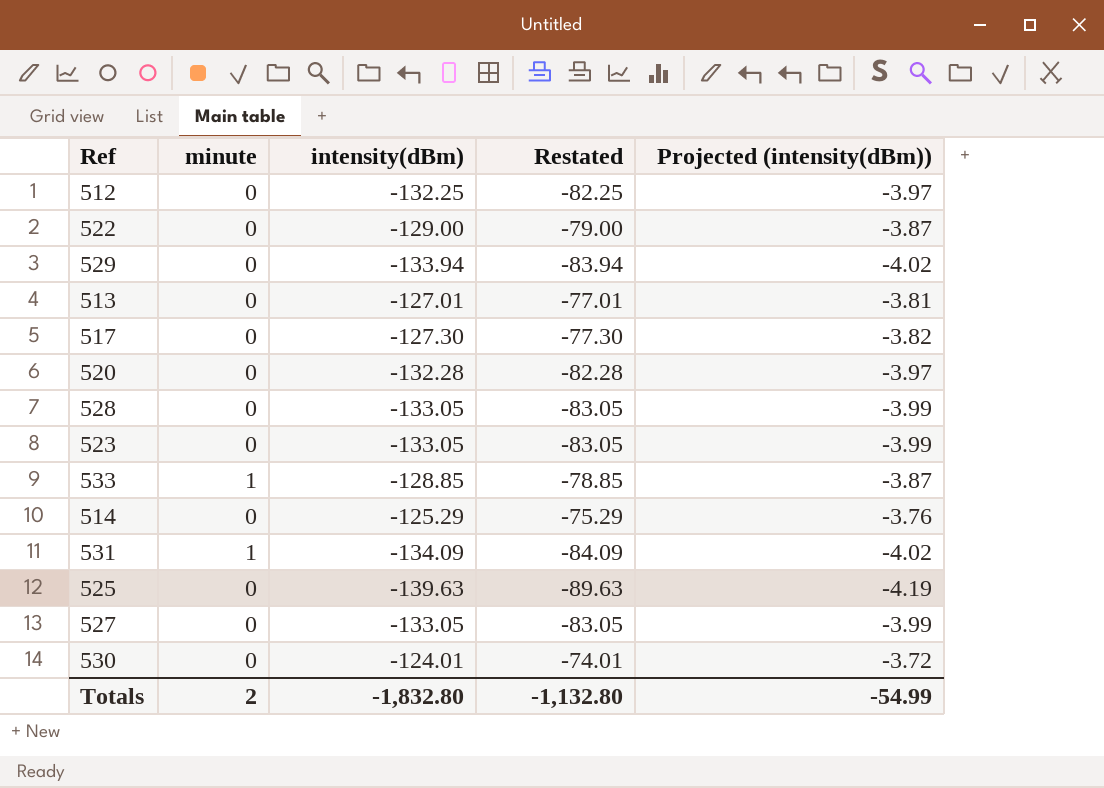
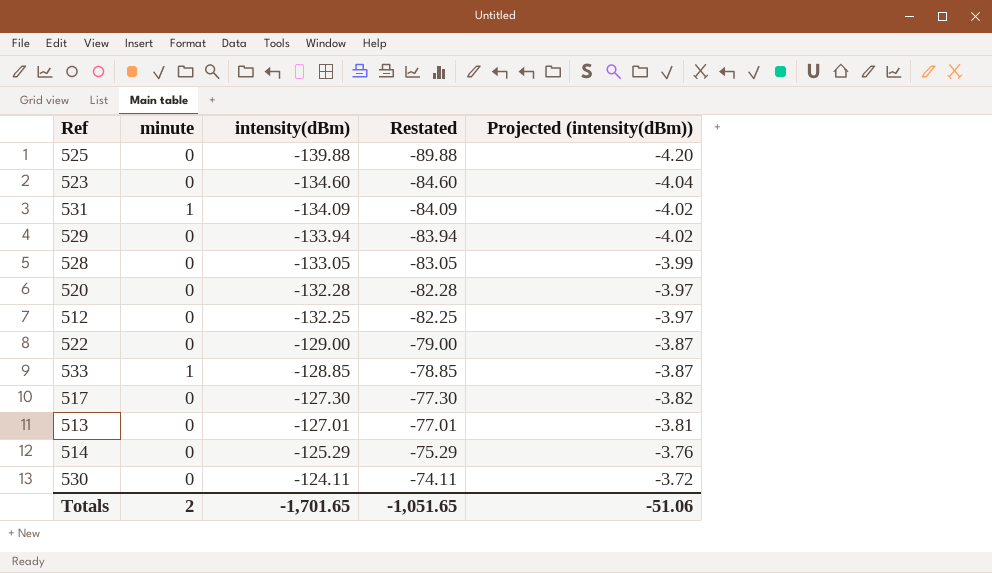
row order: none -> intensity(dBm) ascending
row 527: 0 | -133.05 | -83.05 | -3.99 -> none
525 | intensity(dBm): -139.63 -> -139.88
525 | Restated: -89.63 -> -89.88
525 | Projected (intensity(dBm)): -4.19 -> -4.20
523 | intensity(dBm): -133.05 -> -134.60
523 | Restated: -83.05 -> -84.60
523 | Projected (intensity(dBm)): -3.99 -> -4.04
530 | intensity(dBm): -124.01 -> -124.11
530 | Restated: -74.01 -> -74.11
Totals | intensity(dBm): -1,832.80 -> -1,701.65
Totals | Restated: -1,132.80 -> -1,051.65
Totals | Projected (intensity(dBm)): -54.99 -> -51.06

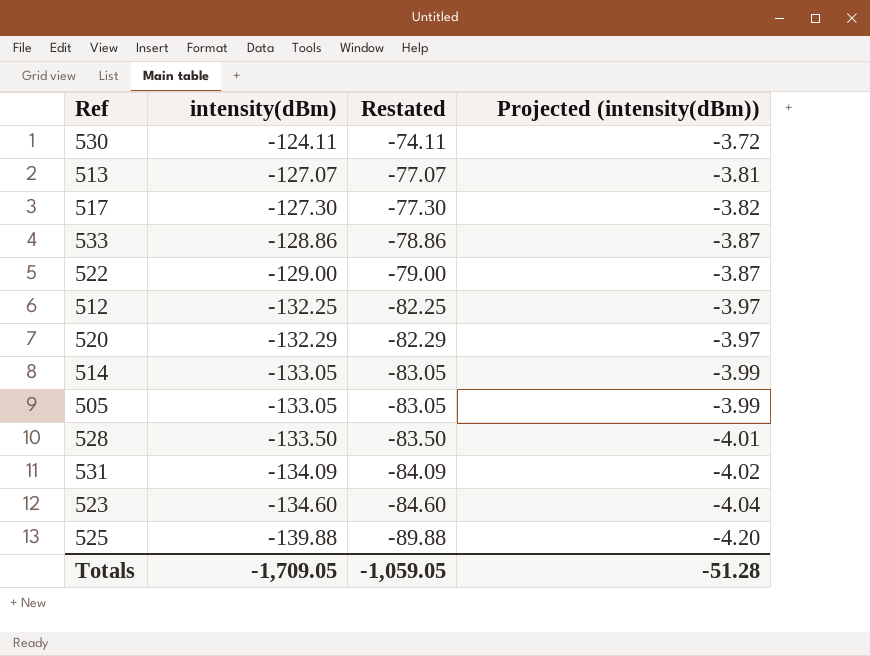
row order: intensity(dBm) ascending -> intensity(dBm) descending
column minute | position: 2 -> none
row 529: 0 | -133.94 | -83.94 | -4.02 -> none
513 | intensity(dBm): -127.01 -> -127.07
513 | Restated: -77.01 -> -77.07
533 | intensity(dBm): -128.85 -> -128.86
533 | Restated: -78.85 -> -78.86
520 | intensity(dBm): -132.28 -> -132.29
520 | Restated: -82.28 -> -82.29
514 | intensity(dBm): -125.29 -> -133.05
514 | Restated: -75.29 -> -83.05
514 | Projected (intensity(dBm)): -3.76 -> -3.99
row 505: none -> -133.05 | -83.05 | -3.99
528 | intensity(dBm): -133.05 -> -133.50
528 | Restated: -83.05 -> -83.50
528 | Projected (intensity(dBm)): -3.99 -> -4.01
Totals | intensity(dBm): -1,701.65 -> -1,709.05
Totals | Restated: -1,051.65 -> -1,059.05
Totals | Projected (intensity(dBm)): -51.06 -> -51.28

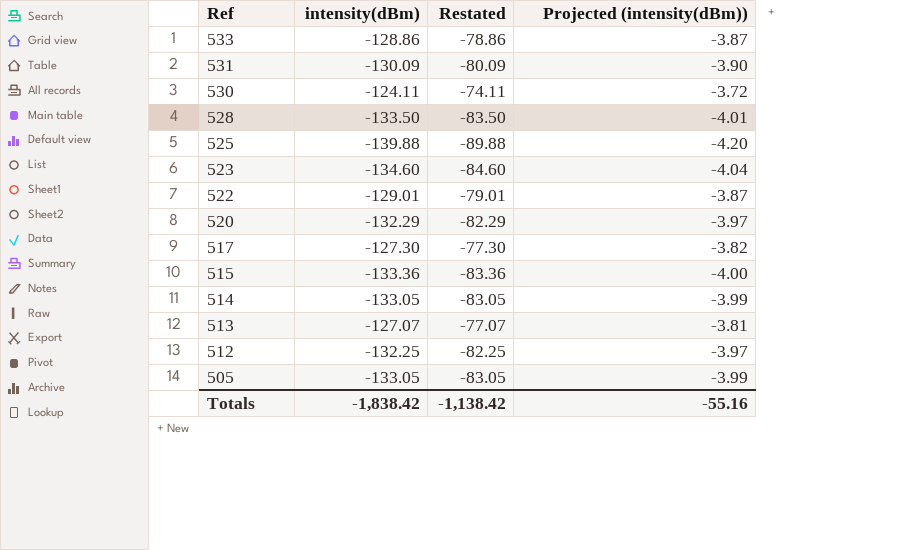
row order: intensity(dBm) descending -> Ref descending
531 | intensity(dBm): -134.09 -> -130.09
531 | Restated: -84.09 -> -80.09
531 | Projected (intensity(dBm)): -4.02 -> -3.90
522 | intensity(dBm): -129.00 -> -129.01
522 | Restated: -79.00 -> -79.01
row 515: none -> -133.36 | -83.36 | -4.00
Totals | intensity(dBm): -1,709.05 -> -1,838.42
Totals | Restated: -1,059.05 -> -1,138.42
Totals | Projected (intensity(dBm)): -51.28 -> -55.16

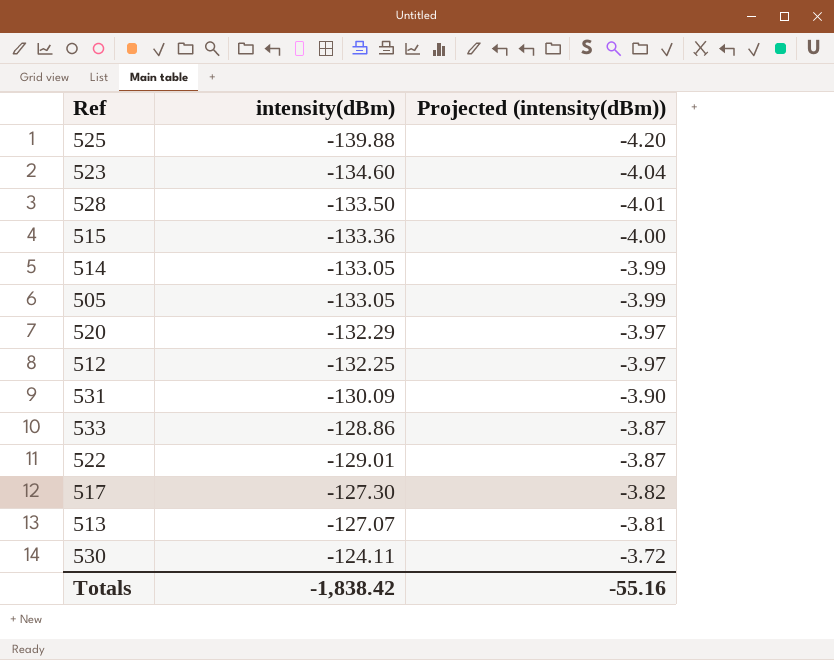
row order: Ref descending -> Projected (intensity(dBm)) ascending
column Restated | formula: [intensity(dBm)] + 50 -> none

